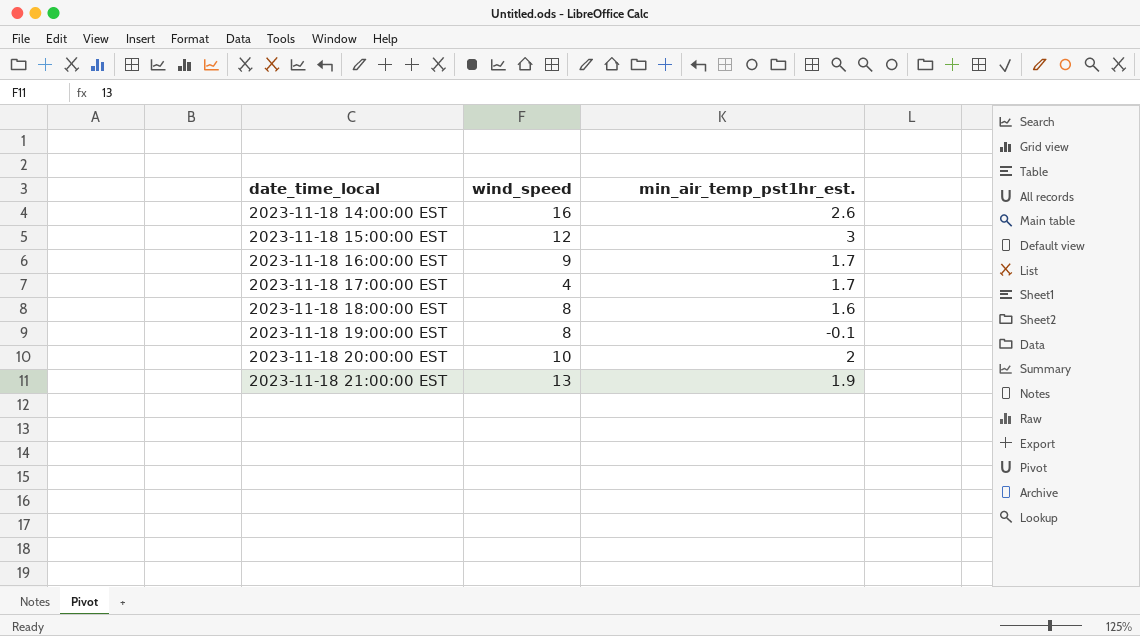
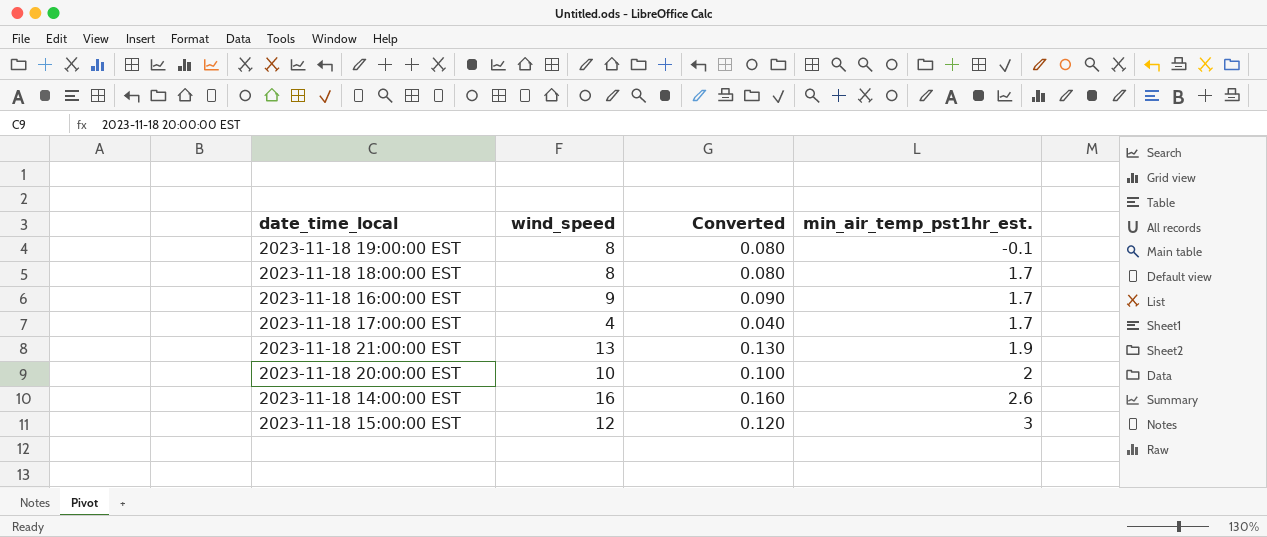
row order: date_time_local ascending -> min_air_temp_pst1hr_est. ascending
column Converted | formula: none -> [wind_speed] * 0.01
2023-11-18 18:00:00 EST | min_air_temp_pst1hr_est.: 1.6 -> 1.7

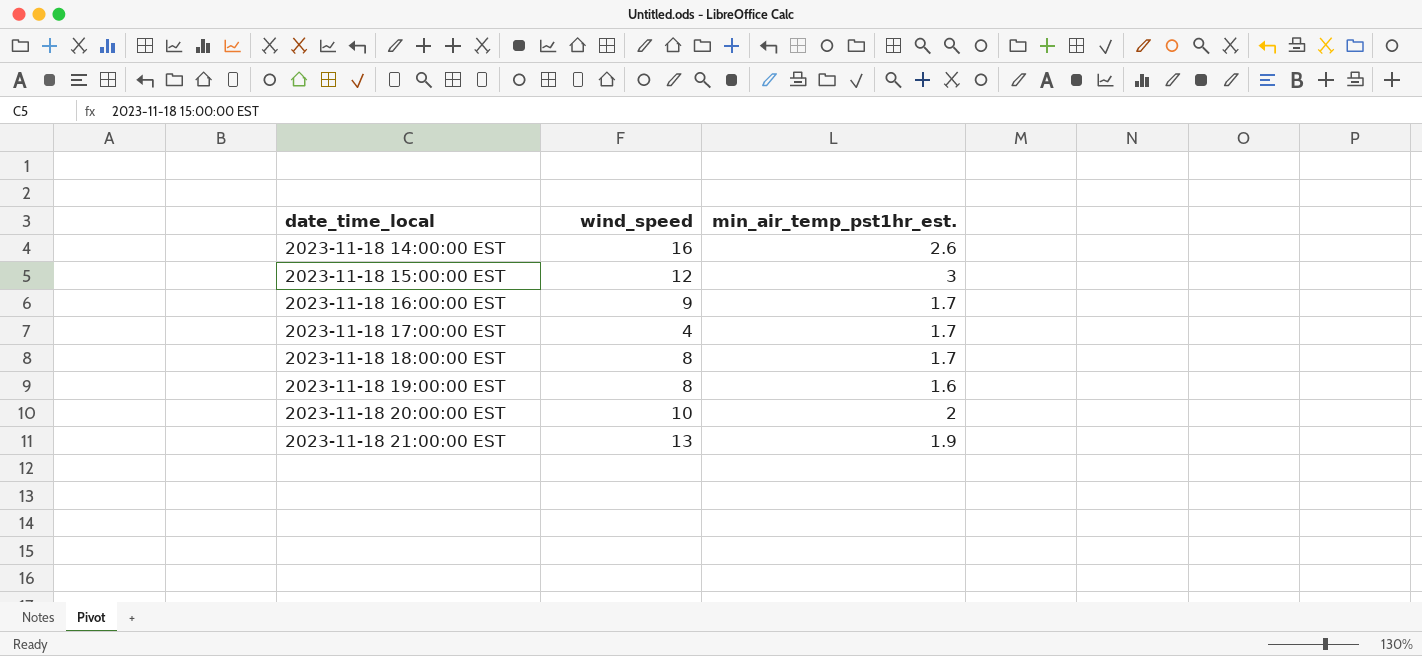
row order: min_air_temp_pst1hr_est. ascending -> date_time_local ascending
column Converted | formula: [wind_speed] * 0.01 -> none
2023-11-18 19:00:00 EST | min_air_temp_pst1hr_est.: -0.1 -> 1.6

